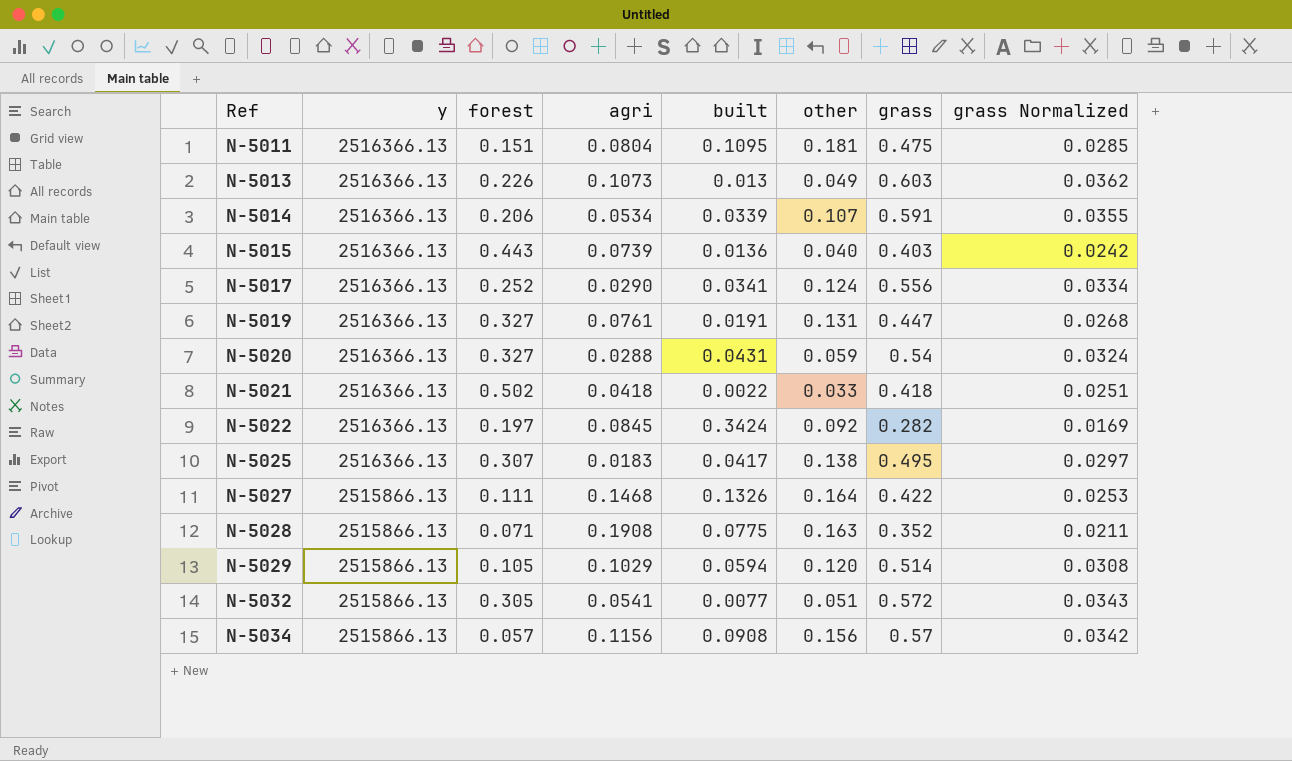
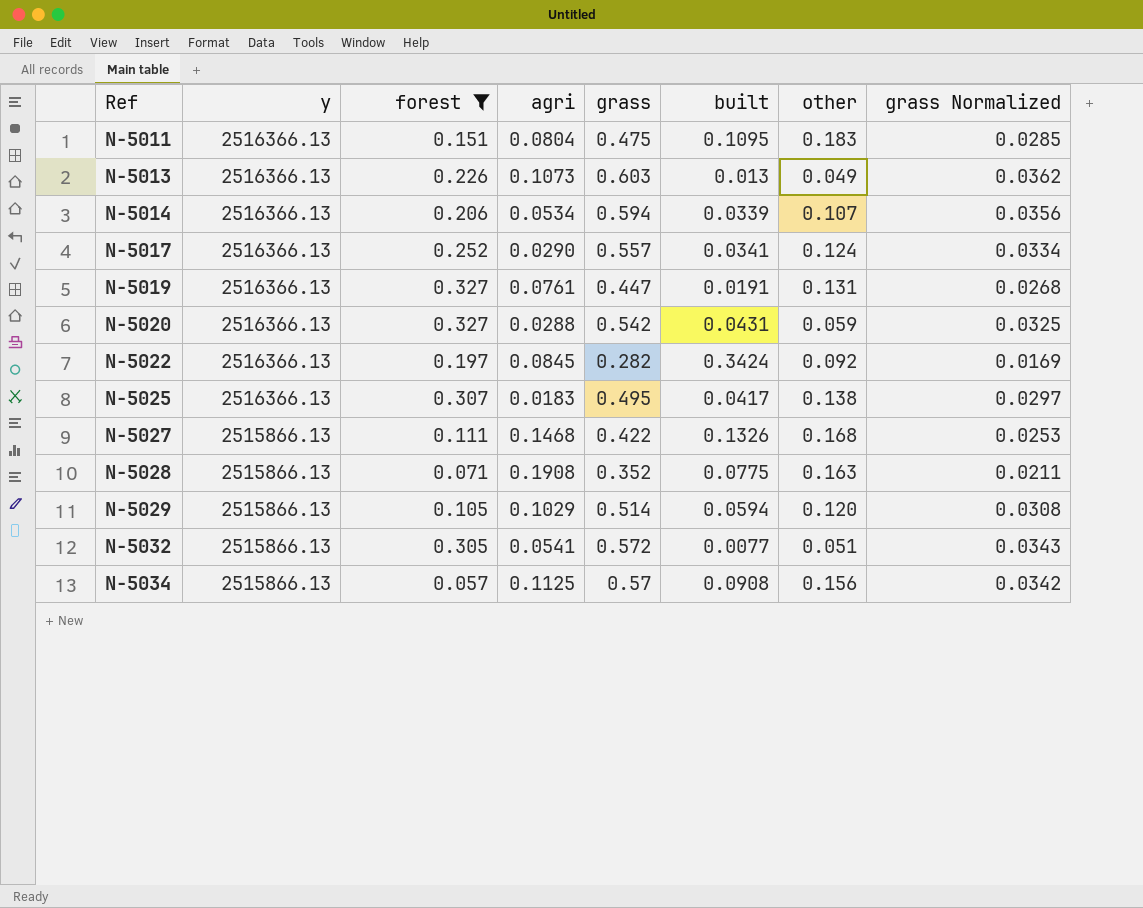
filter: none -> forest <= 0.327
column grass | position: 7 -> 5
N-5011 | other: 0.181 -> 0.183
N-5014 | grass: 0.591 -> 0.594
N-5014 | grass Normalized: 0.0355 -> 0.0356
N-5017 | grass: 0.556 -> 0.557
N-5020 | grass: 0.54 -> 0.542
N-5020 | grass Normalized: 0.0324 -> 0.0325
N-5027 | other: 0.164 -> 0.168
N-5034 | agri: 0.1156 -> 0.1125

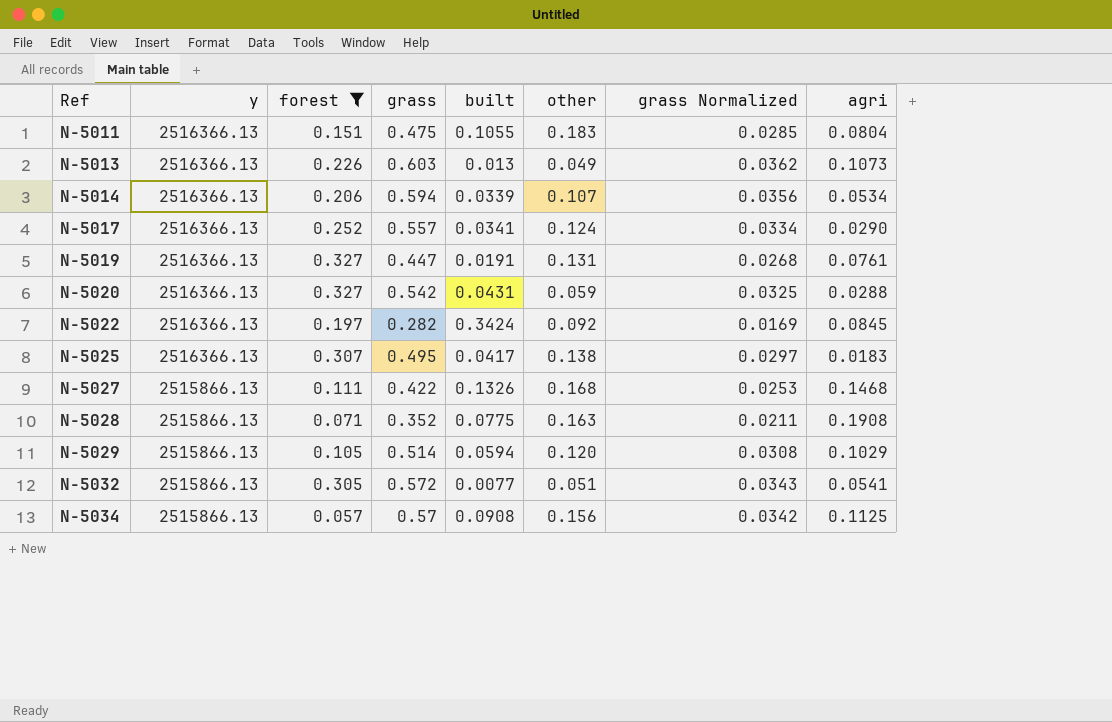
column agri | position: 4 -> 8
N-5011 | built: 0.1095 -> 0.1055

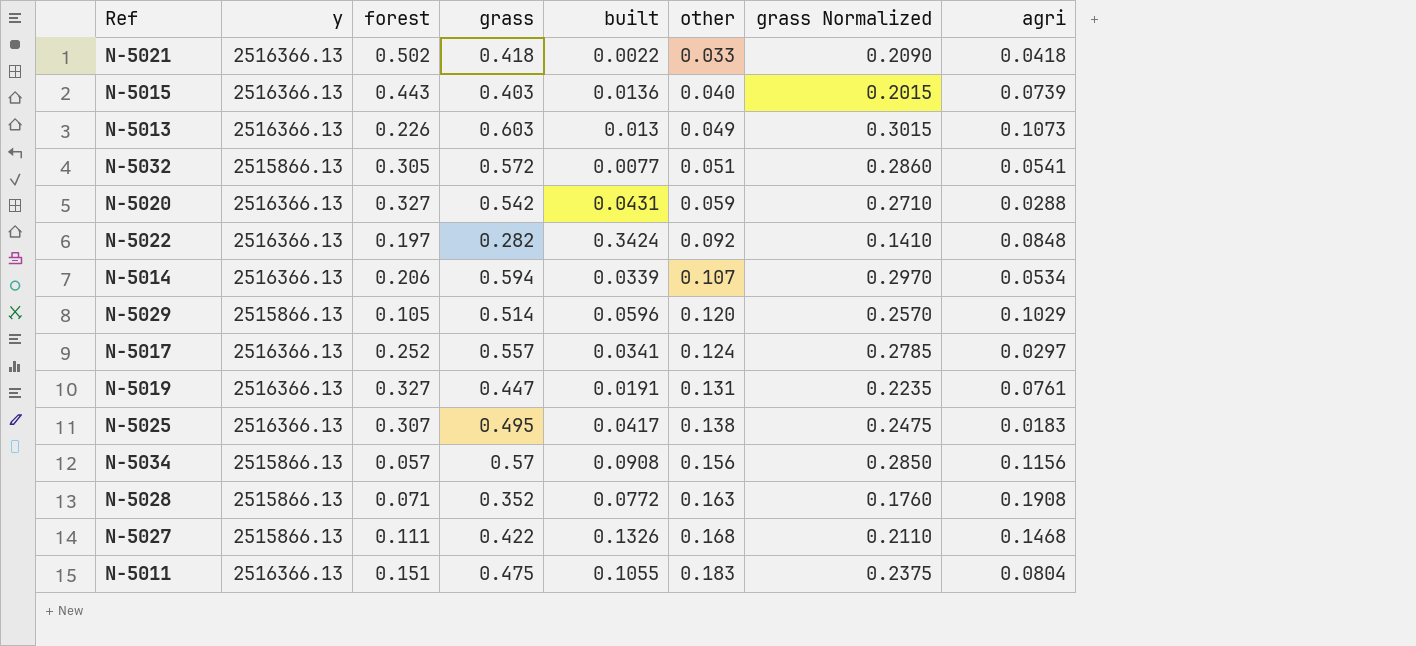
filter: forest <= 0.327 -> none
row order: Ref ascending -> other ascending
column grass Normalized | formula: [grass] * 0.06 -> [grass] * 0.5
N-5022 | agri: 0.0845 -> 0.0848
N-5029 | built: 0.0594 -> 0.0596
N-5017 | agri: 0.0290 -> 0.0297
N-5034 | agri: 0.1125 -> 0.1156
N-5028 | built: 0.0775 -> 0.0772

